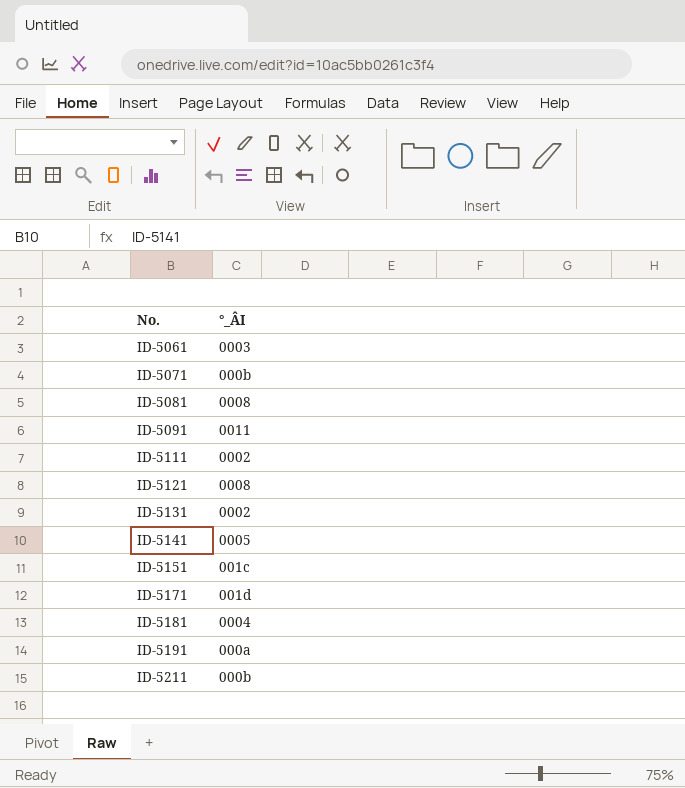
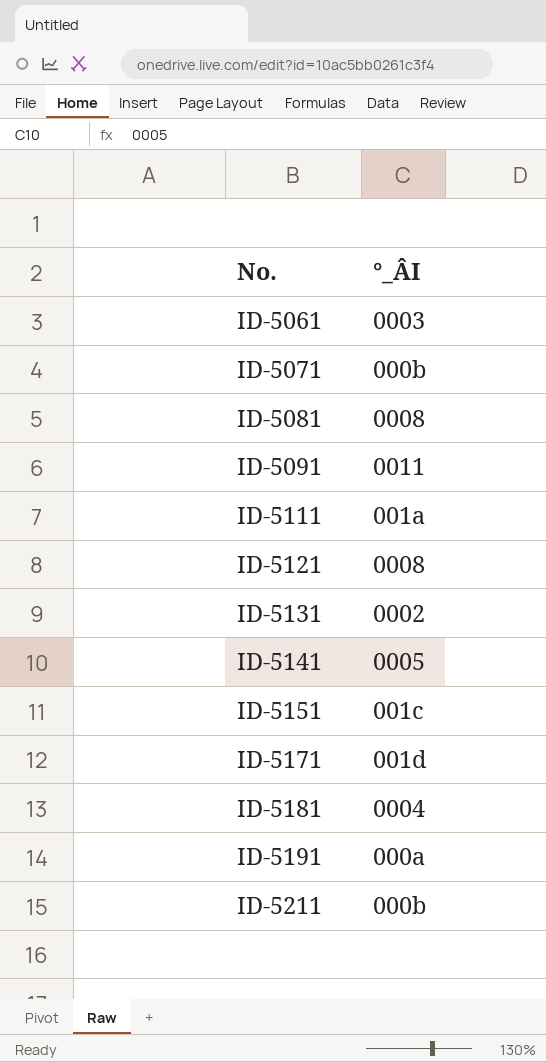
ID-5111 | °_ÂI: 0002 -> 001a

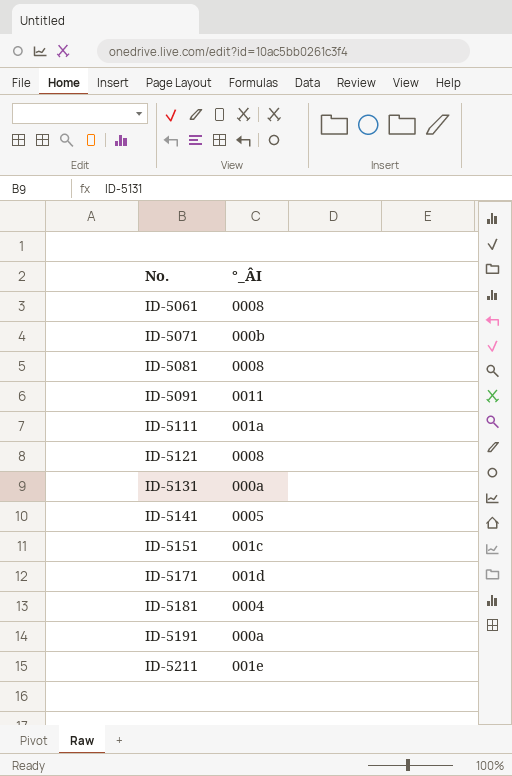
ID-5061 | °_ÂI: 0003 -> 0008
ID-5131 | °_ÂI: 0002 -> 000a
ID-5211 | °_ÂI: 000b -> 001e

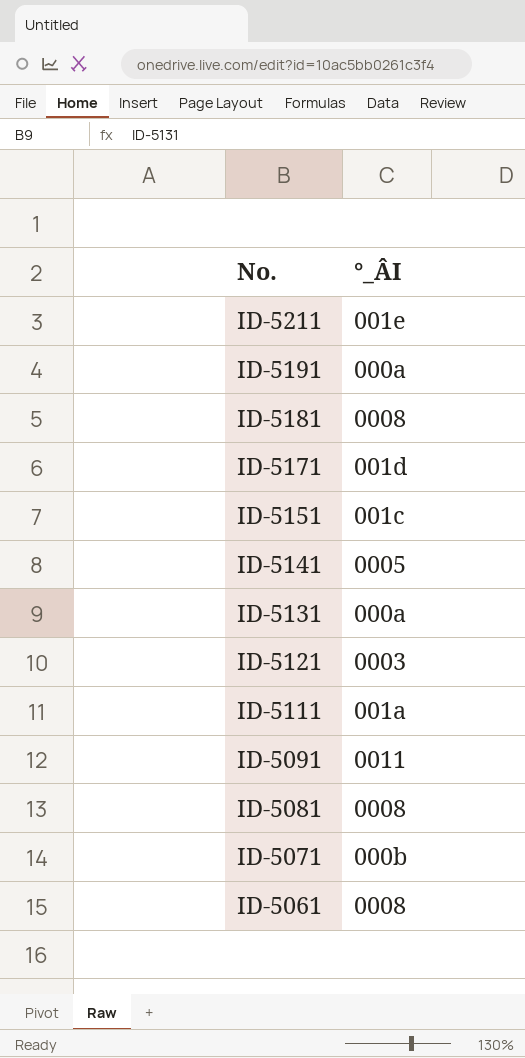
row order: No. ascending -> No. descending
ID-5181 | °_ÂI: 0004 -> 0008
ID-5121 | °_ÂI: 0008 -> 0003

